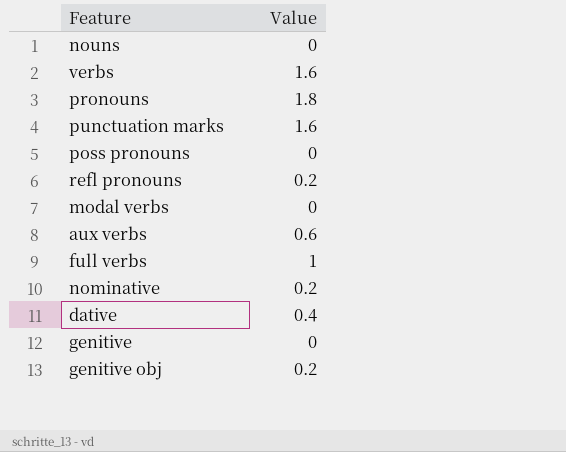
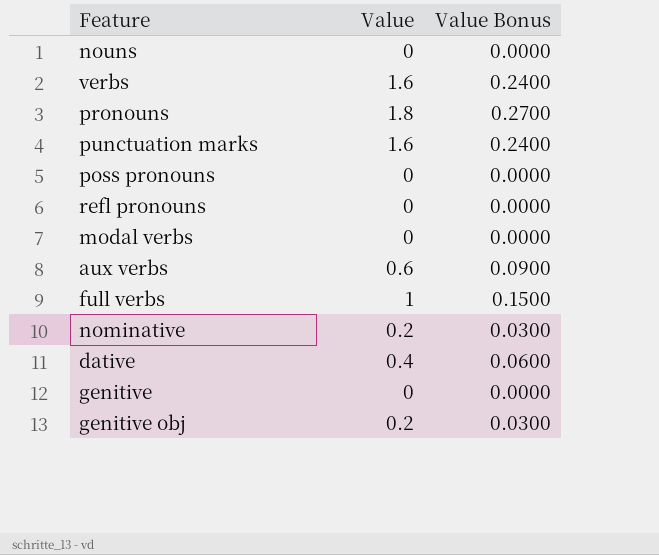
column Value Bonus | formula: none -> [Value] * 0.15
refl pronouns | Value: 0.2 -> 0

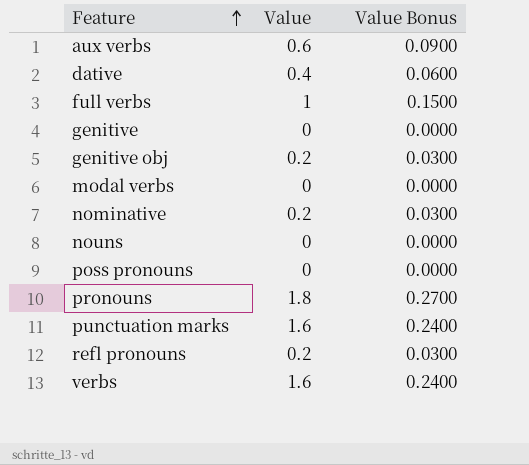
row order: none -> Feature ascending
refl pronouns | Value: 0 -> 0.2
refl pronouns | Value Bonus: 0.0000 -> 0.0300

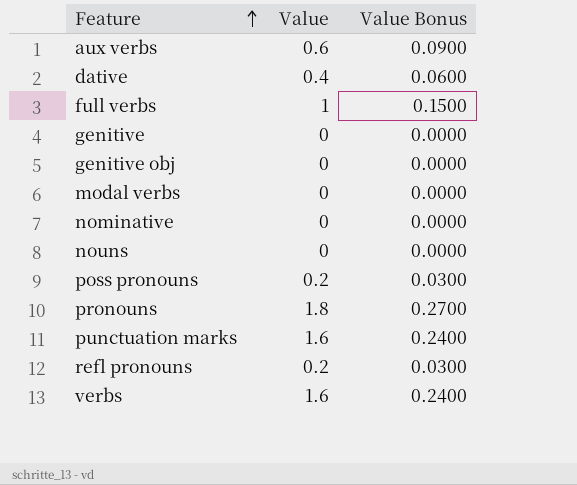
genitive obj | Value: 0.2 -> 0
genitive obj | Value Bonus: 0.0300 -> 0.0000
nominative | Value: 0.2 -> 0
nominative | Value Bonus: 0.0300 -> 0.0000
poss pronouns | Value: 0 -> 0.2
poss pronouns | Value Bonus: 0.0000 -> 0.0300

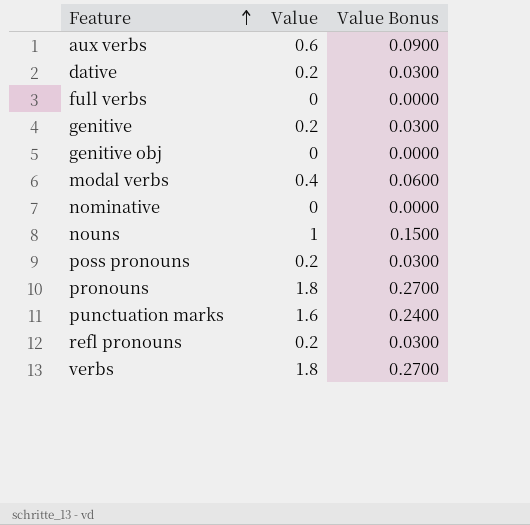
dative | Value: 0.4 -> 0.2
dative | Value Bonus: 0.0600 -> 0.0300
full verbs | Value: 1 -> 0
full verbs | Value Bonus: 0.1500 -> 0.0000
genitive | Value: 0 -> 0.2
genitive | Value Bonus: 0.0000 -> 0.0300
modal verbs | Value: 0 -> 0.4
modal verbs | Value Bonus: 0.0000 -> 0.0600
nouns | Value: 0 -> 1
nouns | Value Bonus: 0.0000 -> 0.1500
verbs | Value: 1.6 -> 1.8
verbs | Value Bonus: 0.2400 -> 0.2700

